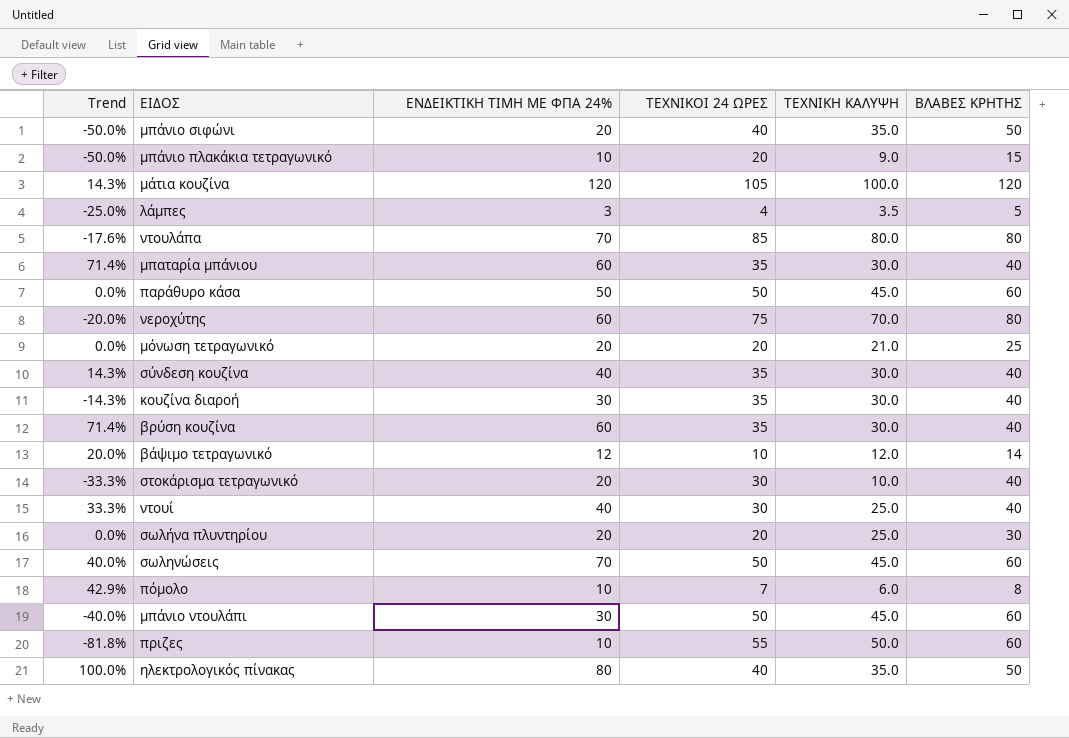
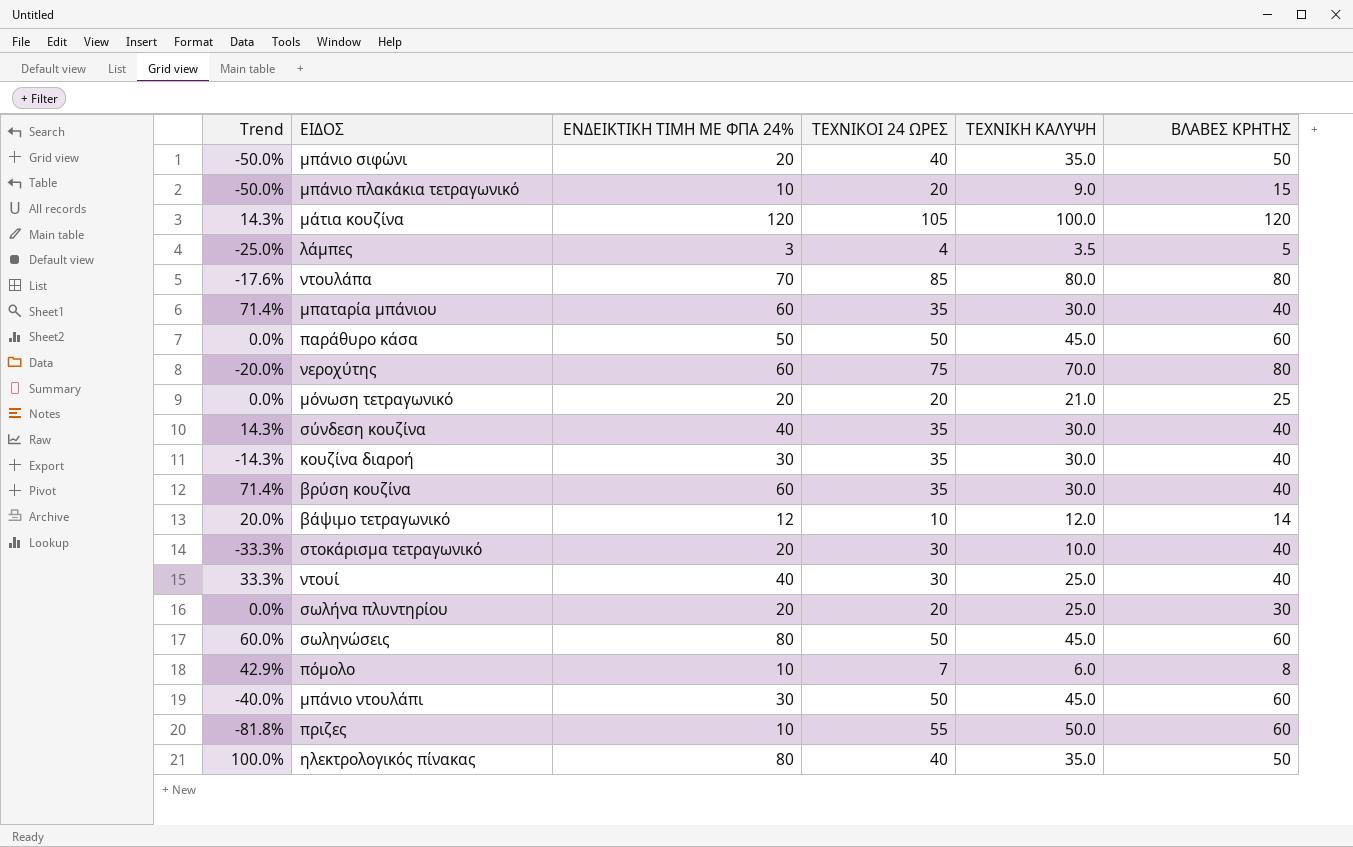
σωληνώσεις | Trend: 40.0% -> 60.0%
σωληνώσεις | ΕΝΔΕΙΚΤΙΚΗ ΤΙΜΗ ΜΕ ΦΠΑ 24%: 70 -> 80

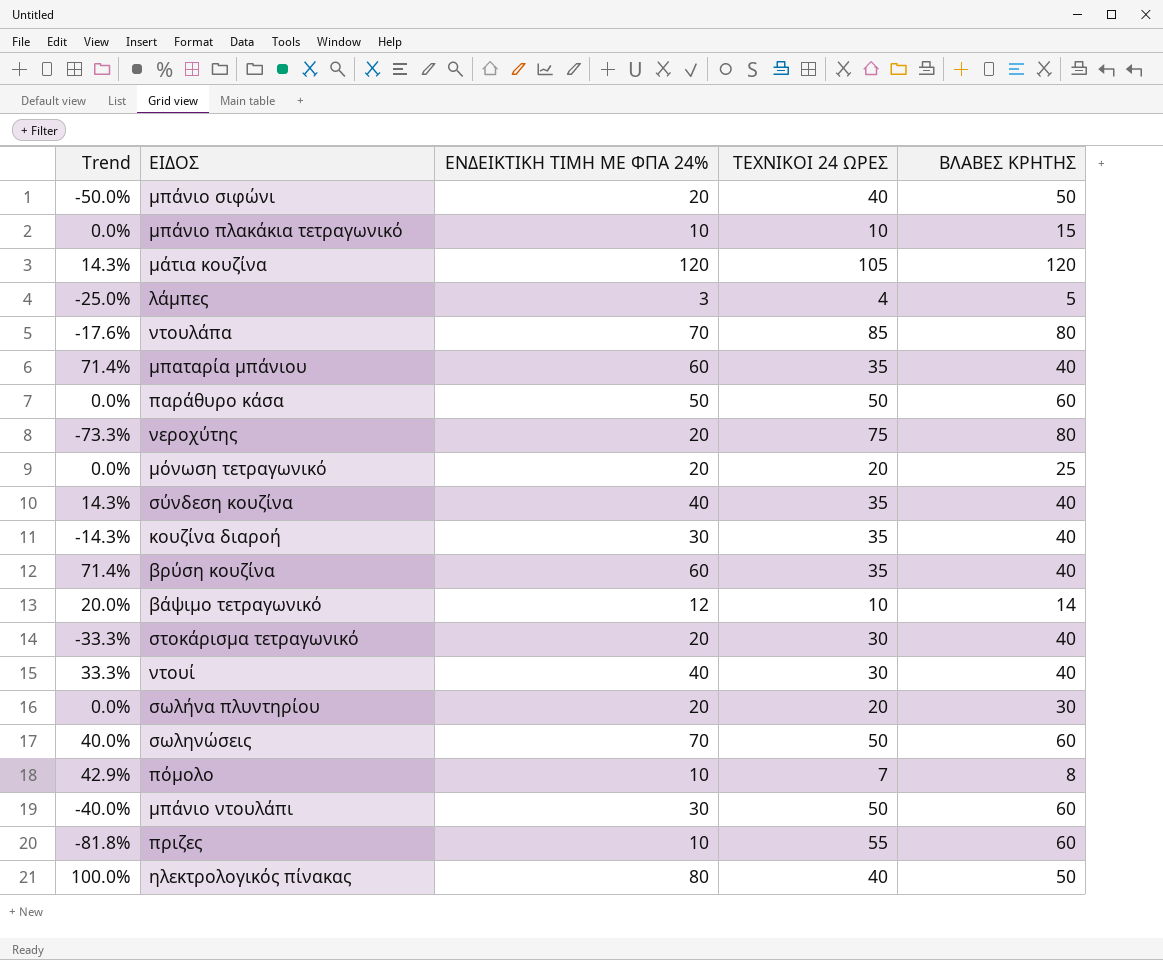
column ΤΕΧΝΙΚΗ ΚΑΛΥΨΗ | position: 5 -> none
μπάνιο πλακάκια τετραγωνικό | Trend: -50.0% -> 0.0%
μπάνιο πλακάκια τετραγωνικό | ΤΕΧΝΙΚΟΙ 24 ΩΡΕΣ: 20 -> 10
νεροχύτης | Trend: -20.0% -> -73.3%
νεροχύτης | ΕΝΔΕΙΚΤΙΚΗ ΤΙΜΗ ΜΕ ΦΠΑ 24%: 60 -> 20
σωληνώσεις | Trend: 60.0% -> 40.0%
σωληνώσεις | ΕΝΔΕΙΚΤΙΚΗ ΤΙΜΗ ΜΕ ΦΠΑ 24%: 80 -> 70

